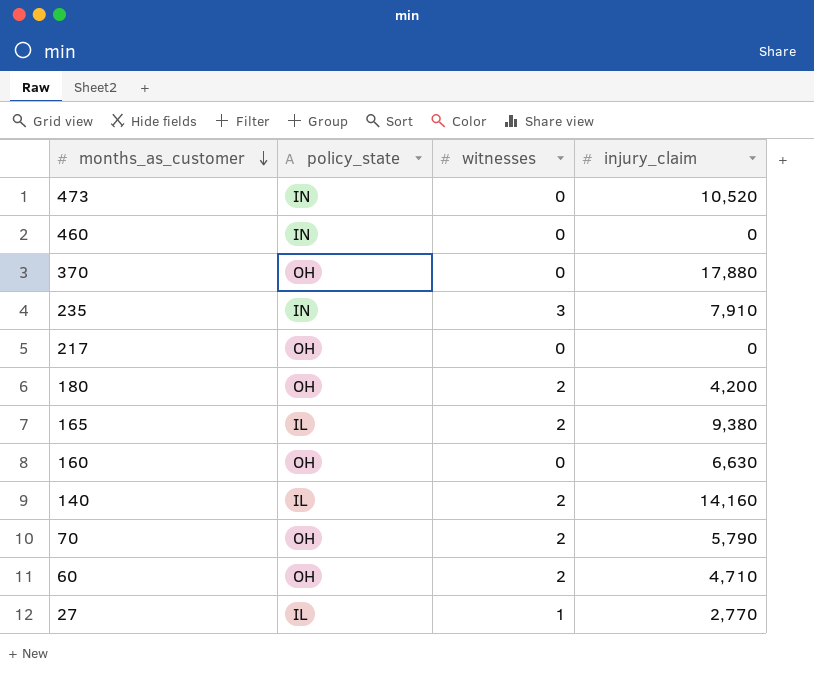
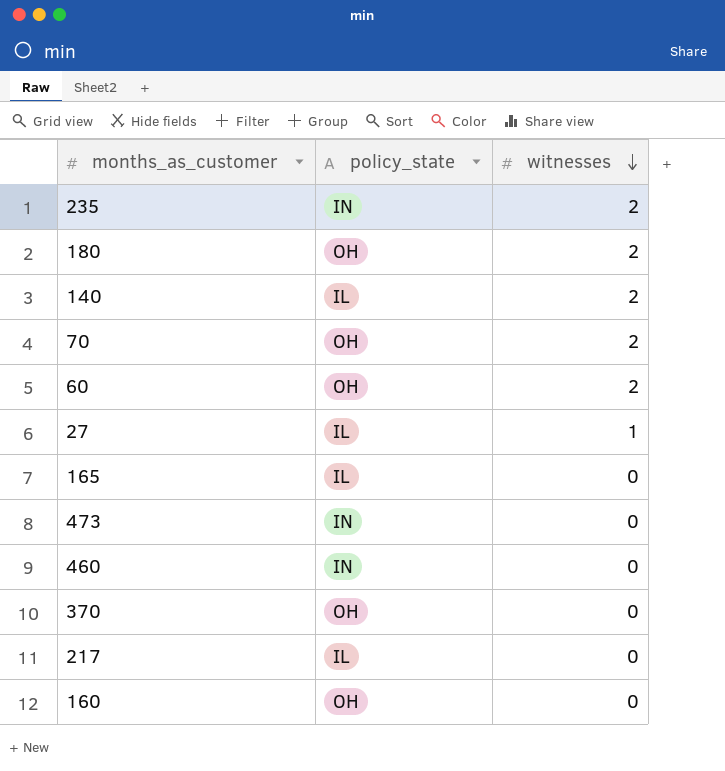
row order: months_as_customer descending -> witnesses descending
column injury_claim | position: 4 -> none
235 | witnesses: 3 -> 2
165 | witnesses: 2 -> 0
217 | policy_state: OH -> IL

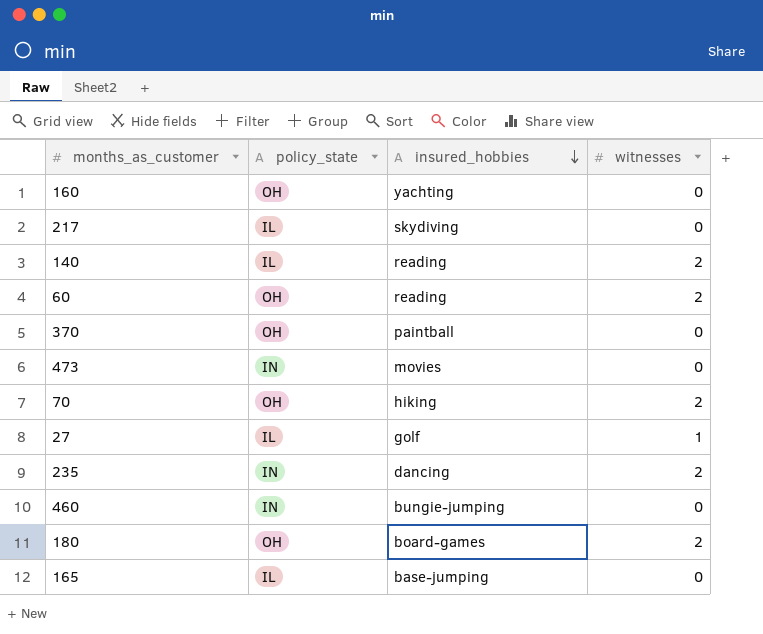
row order: witnesses descending -> insured_hobbies descending
column insured_hobbies | position: none -> 3

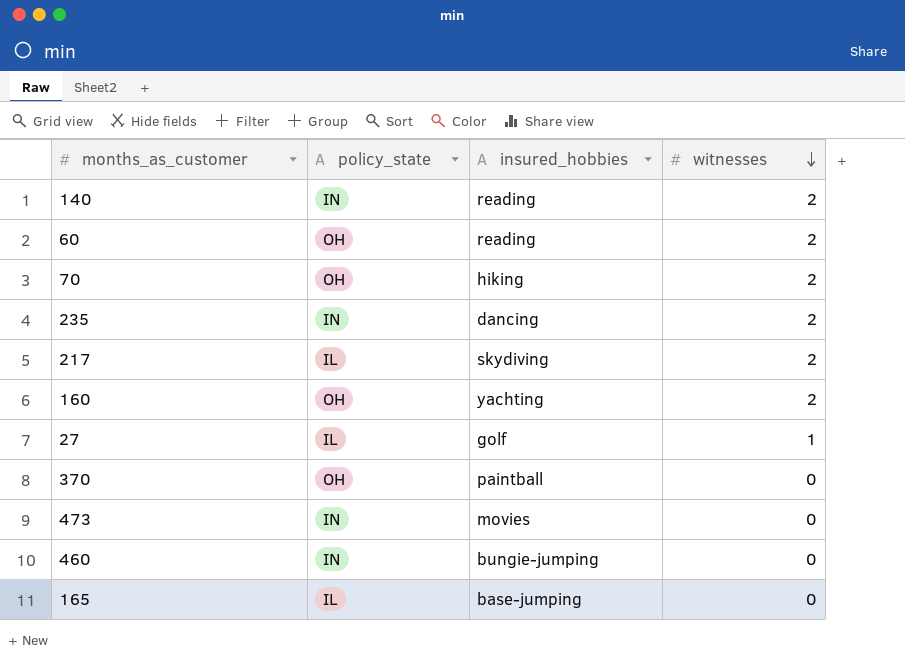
row order: insured_hobbies descending -> witnesses descending
row 180: OH | board-games | 2 -> none
140 | policy_state: IL -> IN
217 | witnesses: 0 -> 2
160 | witnesses: 0 -> 2

